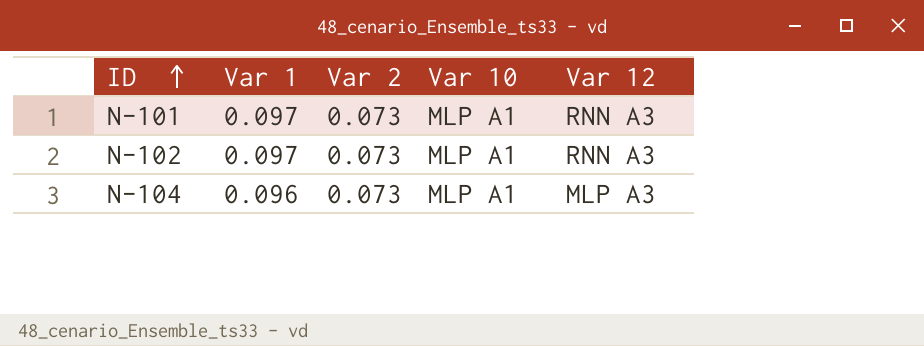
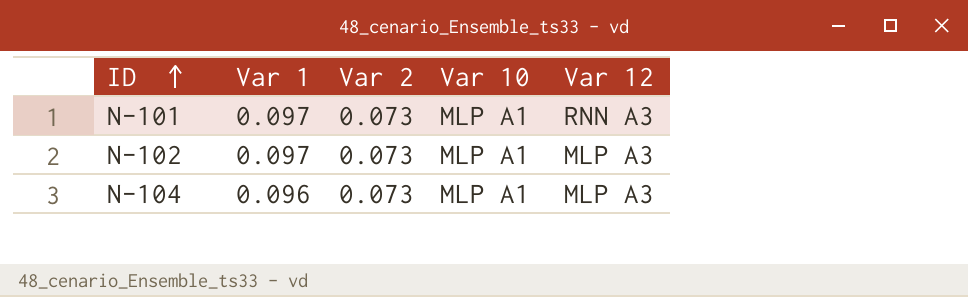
N-102 | Var 12: RNN A3 -> MLP A3

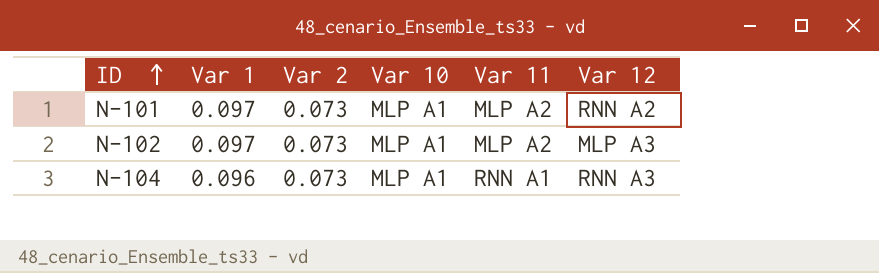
column Var 11 | position: none -> 5
N-101 | Var 12: RNN A3 -> RNN A2
N-104 | Var 12: MLP A3 -> RNN A3

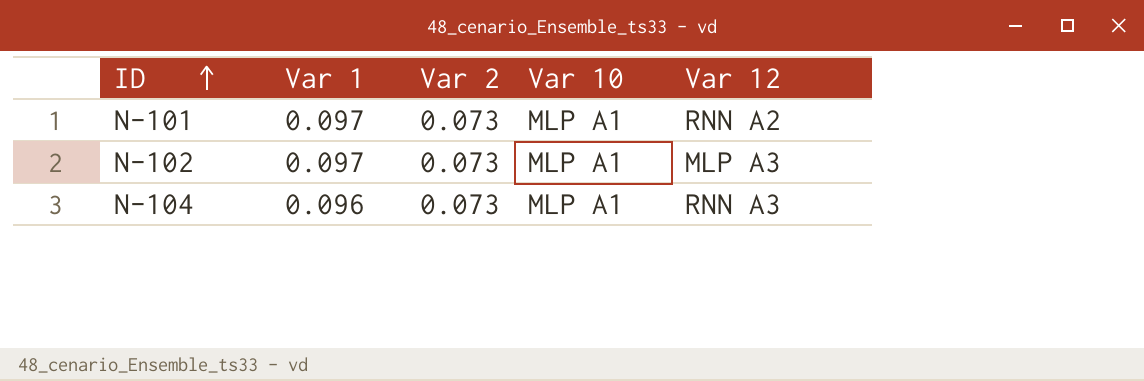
column Var 11 | position: 5 -> none

